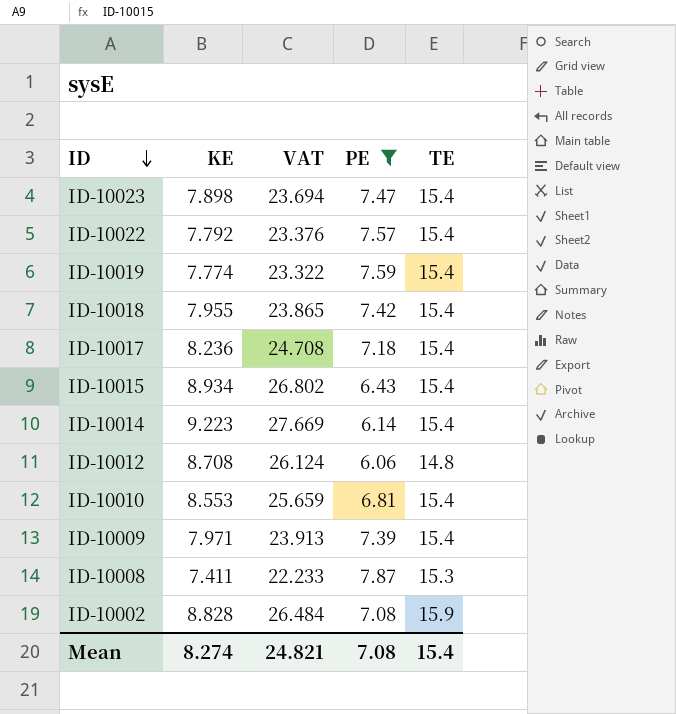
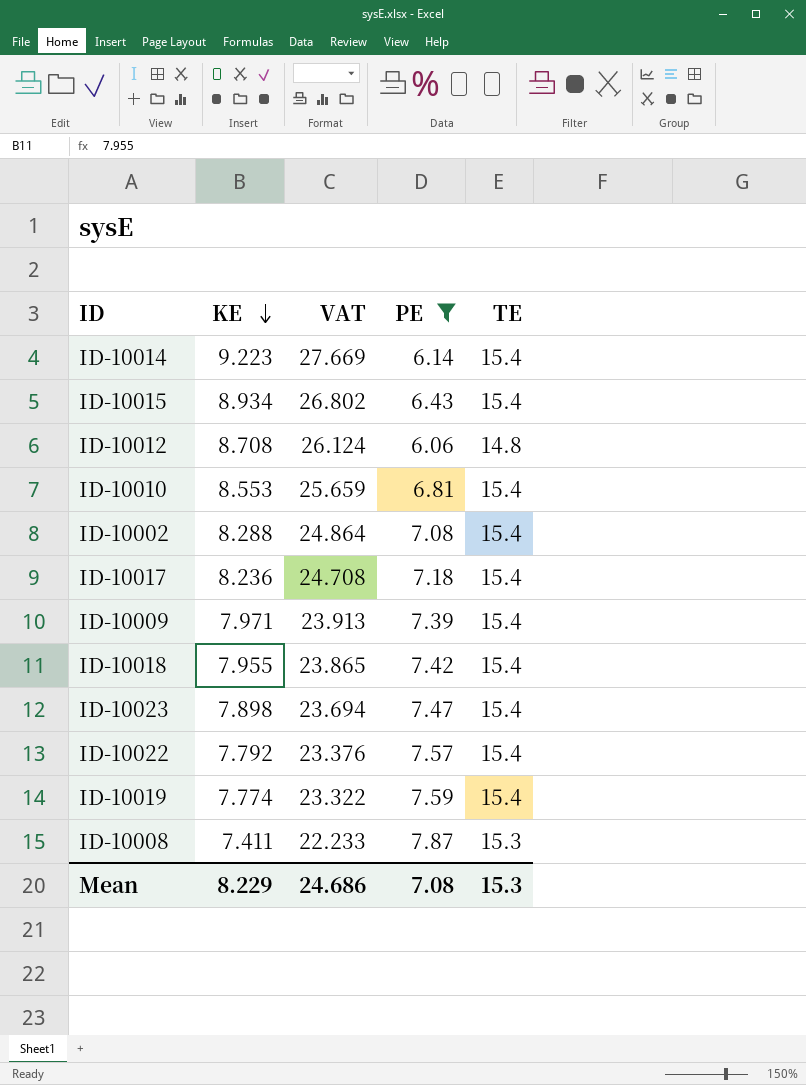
row order: ID descending -> KE descending
ID-10002 | KE: 8.828 -> 8.288
ID-10002 | VAT: 26.484 -> 24.864
ID-10002 | TE: 15.9 -> 15.4
Mean | KE: 8.274 -> 8.229
Mean | VAT: 24.821 -> 24.686
Mean | TE: 15.4 -> 15.3

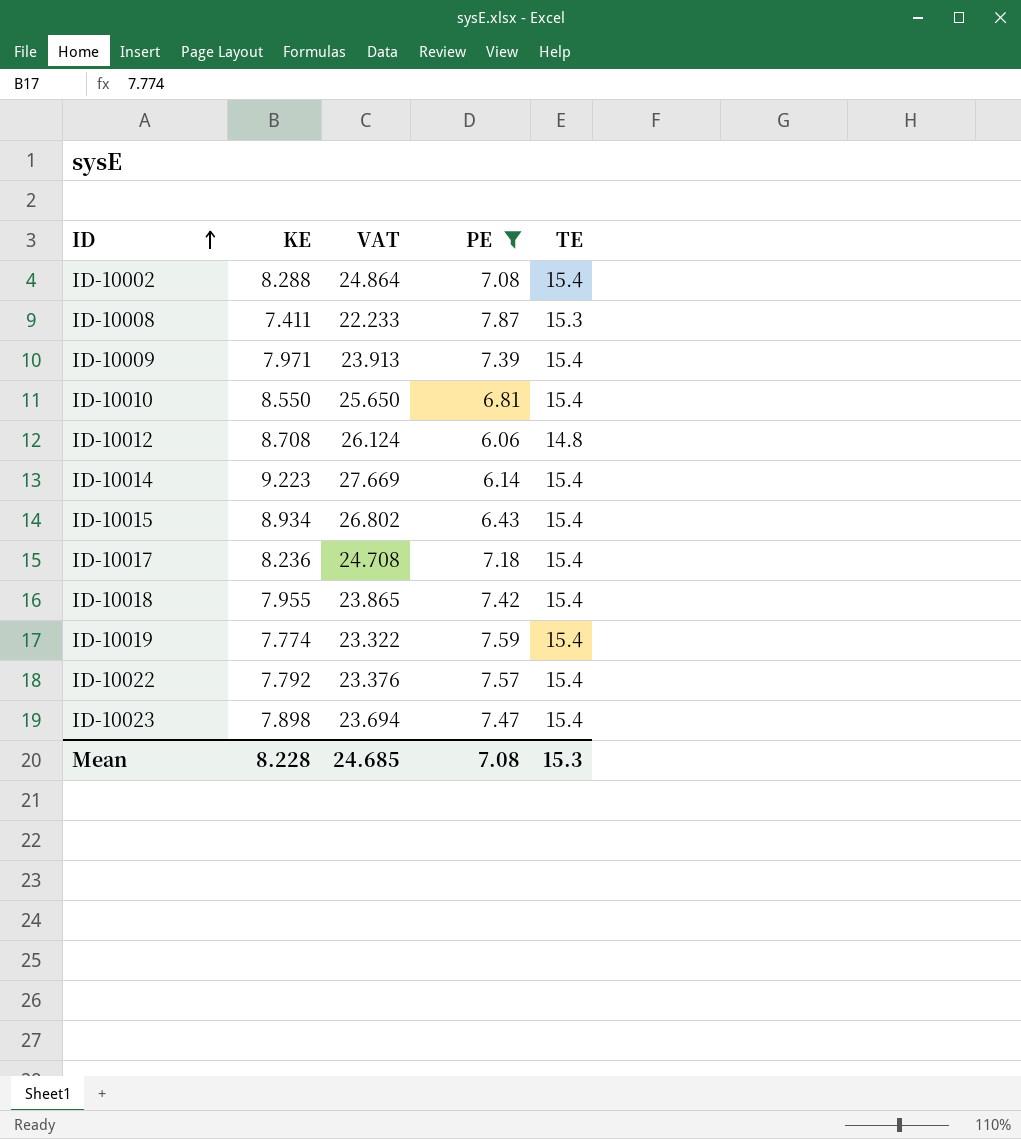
row order: KE descending -> ID ascending
ID-10010 | KE: 8.553 -> 8.550
ID-10010 | VAT: 25.659 -> 25.650
Mean | KE: 8.229 -> 8.228
Mean | VAT: 24.686 -> 24.685

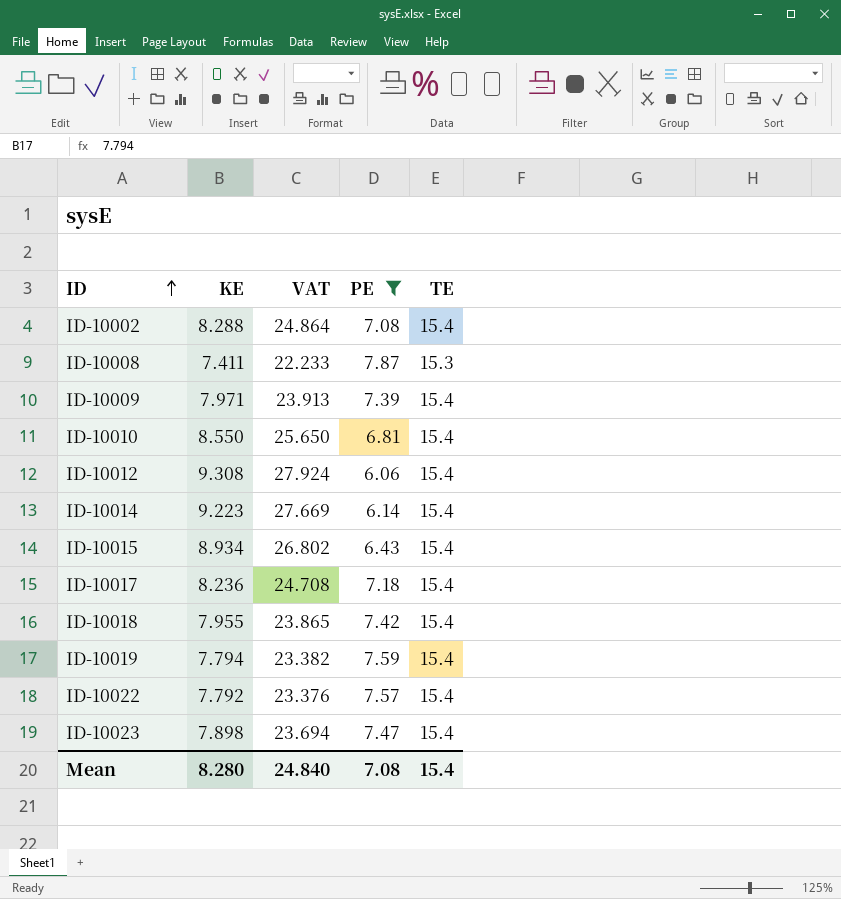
ID-10012 | KE: 8.708 -> 9.308
ID-10012 | VAT: 26.124 -> 27.924
ID-10012 | TE: 14.8 -> 15.4
ID-10019 | KE: 7.774 -> 7.794
ID-10019 | VAT: 23.322 -> 23.382
Mean | KE: 8.228 -> 8.280
Mean | VAT: 24.685 -> 24.840
Mean | TE: 15.3 -> 15.4

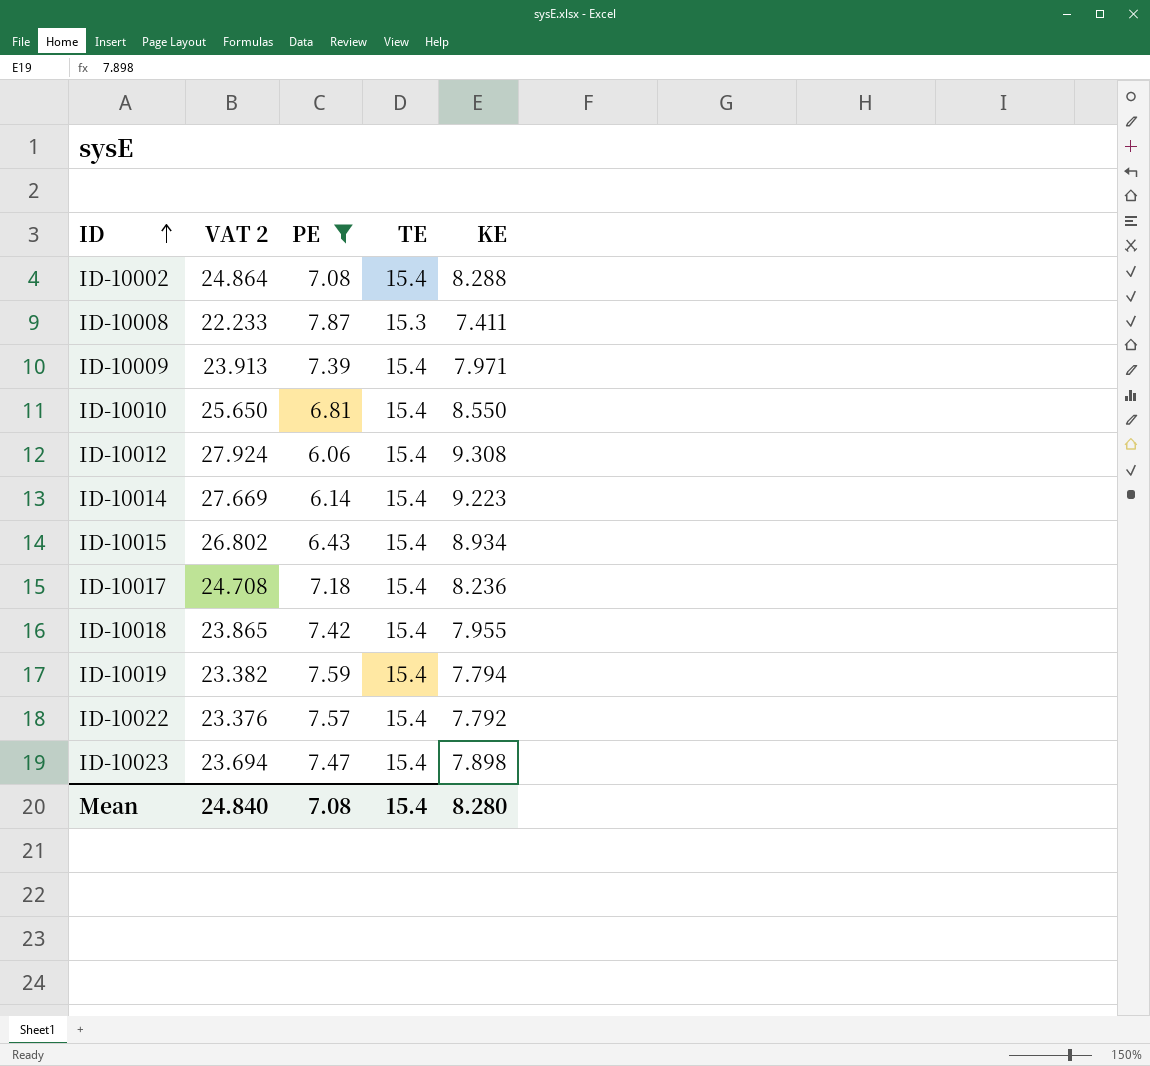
column name: VAT -> VAT 2
column KE | position: 2 -> 5

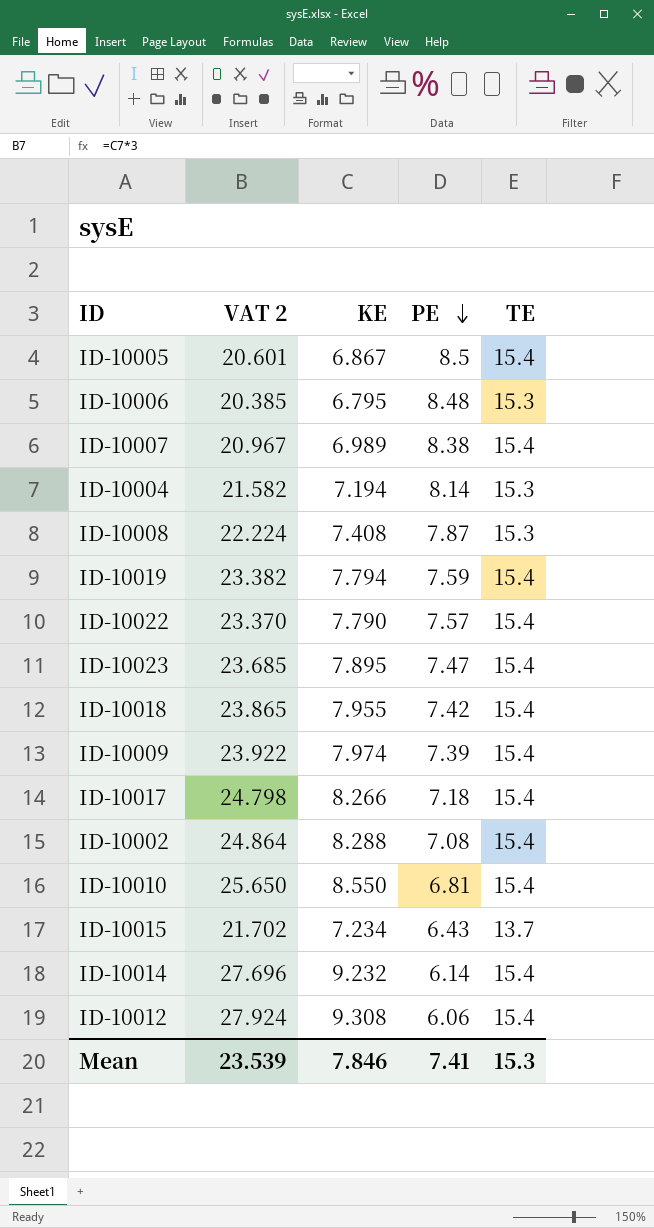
filter: PE <= 7.87 -> none
row order: ID ascending -> PE descending
column KE | position: 5 -> 3
ID-10008 | VAT 2: 22.233 -> 22.224
ID-10008 | KE: 7.411 -> 7.408
ID-10022 | VAT 2: 23.376 -> 23.370
ID-10022 | KE: 7.792 -> 7.790
ID-10023 | VAT 2: 23.694 -> 23.685
ID-10023 | KE: 7.898 -> 7.895
ID-10009 | VAT 2: 23.913 -> 23.922
ID-10009 | KE: 7.971 -> 7.974
ID-10017 | VAT 2: 24.708 -> 24.798
ID-10017 | KE: 8.236 -> 8.266
ID-10015 | VAT 2: 26.802 -> 21.702
ID-10015 | KE: 8.934 -> 7.234
ID-10015 | TE: 15.4 -> 13.7
ID-10014 | VAT 2: 27.669 -> 27.696
ID-10014 | KE: 9.223 -> 9.232
Mean | VAT 2: 24.840 -> 23.539
Mean | KE: 8.280 -> 7.846
Mean | PE: 7.08 -> 7.41
Mean | TE: 15.4 -> 15.3

